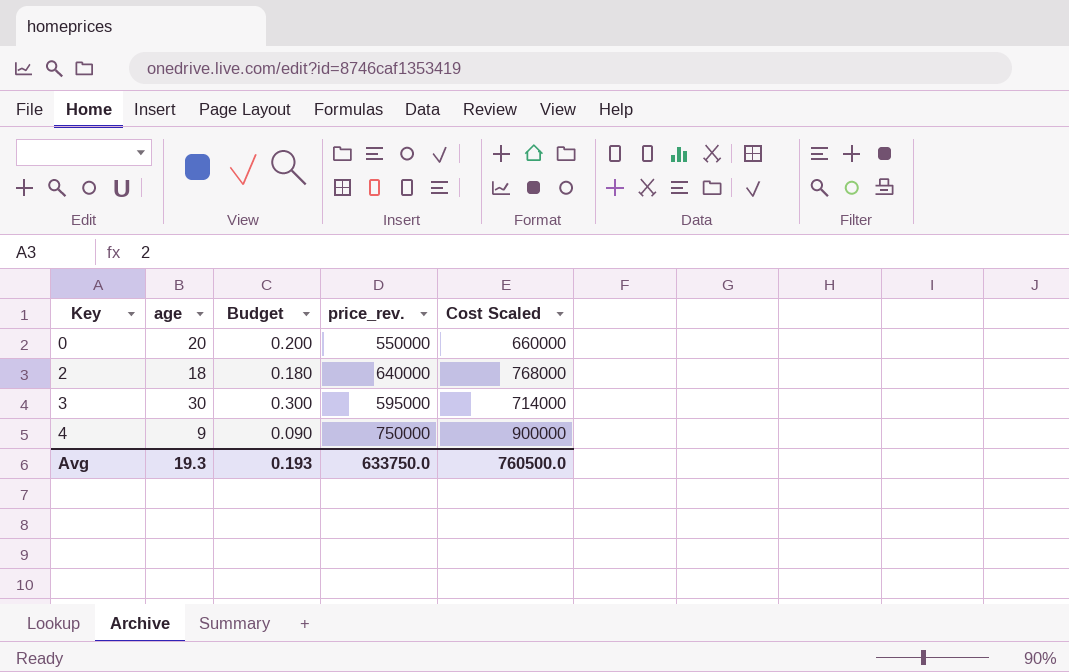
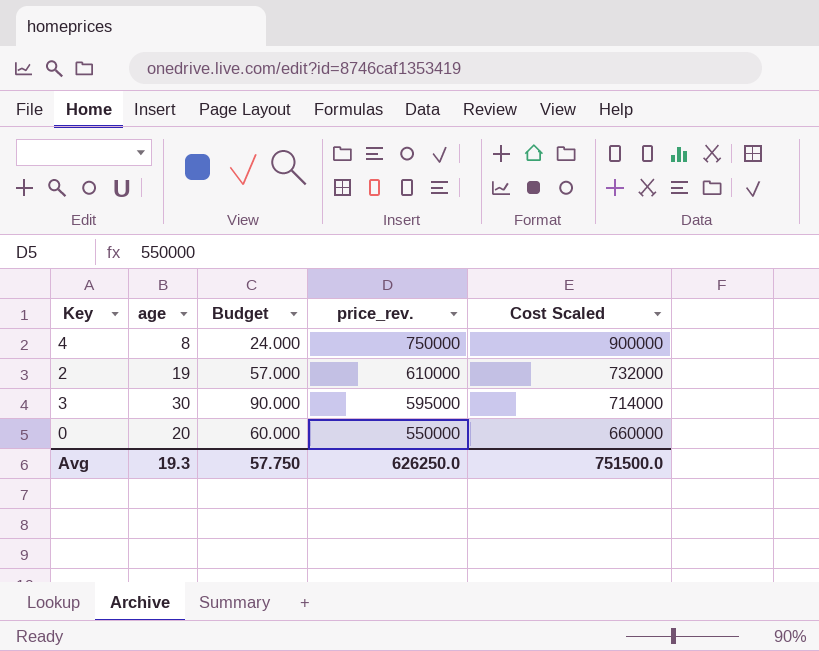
row order: Key ascending -> price_rev. descending
column Budget | formula: [age] * 0.01 -> [age] * 3
4 | age: 9 -> 8
2 | age: 18 -> 19
2 | price_rev.: 640000 -> 610000
2 | Cost Scaled: 768000 -> 732000
Avg | Budget: 0.193 -> 57.750
Avg | price_rev.: 633750.0 -> 626250.0
Avg | Cost Scaled: 760500.0 -> 751500.0

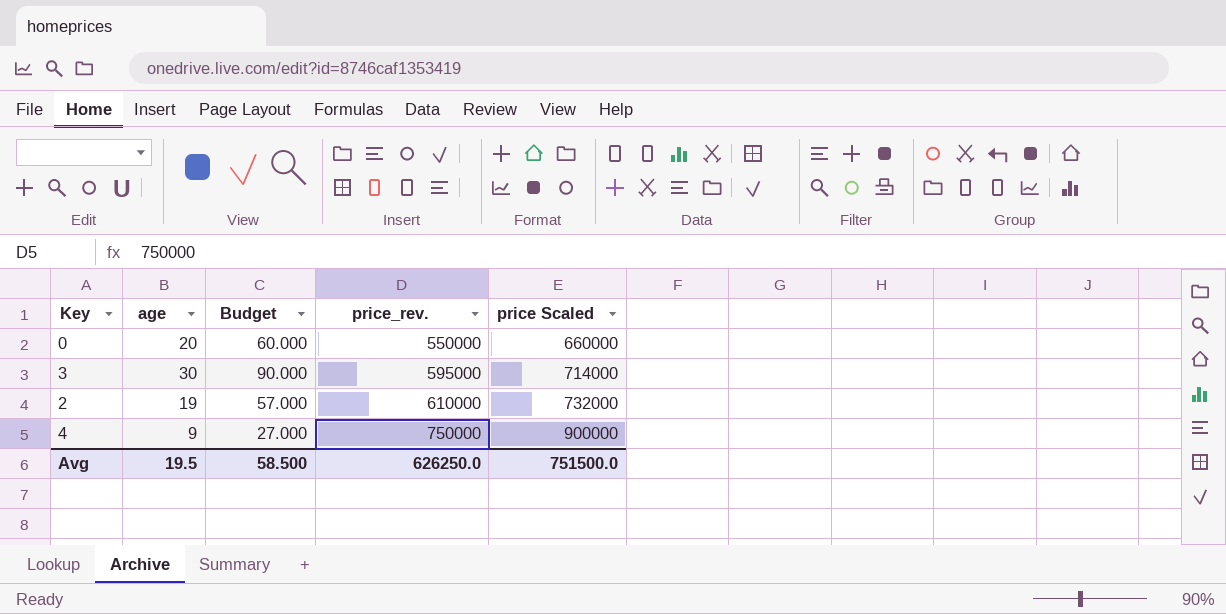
row order: price_rev. descending -> price_rev. ascending
column name: Cost Scaled -> price Scaled
4 | age: 8 -> 9
4 | Budget: 24.000 -> 27.000
Avg | age: 19.3 -> 19.5
Avg | Budget: 57.750 -> 58.500

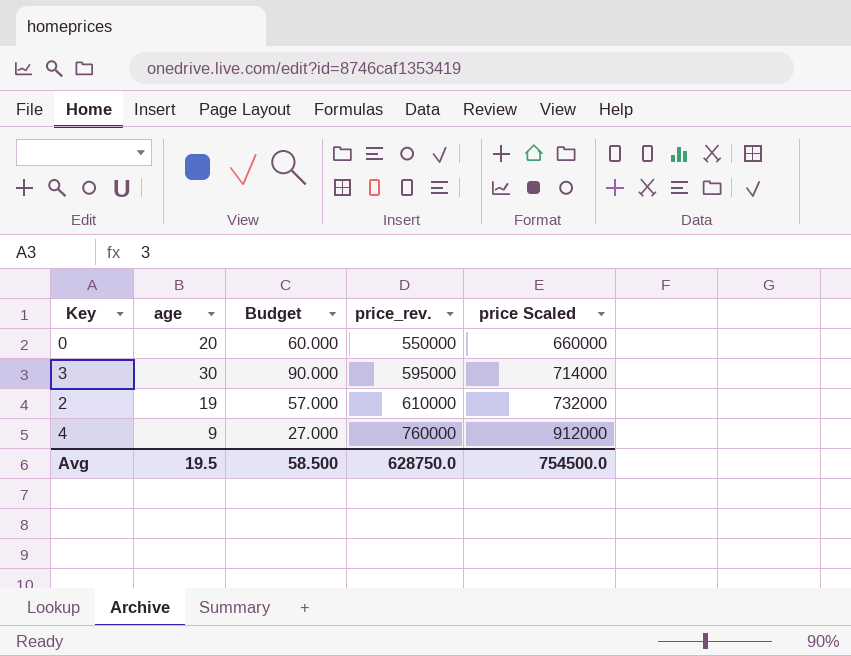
4 | price_rev.: 750000 -> 760000
4 | price Scaled: 900000 -> 912000
Avg | price_rev.: 626250.0 -> 628750.0
Avg | price Scaled: 751500.0 -> 754500.0

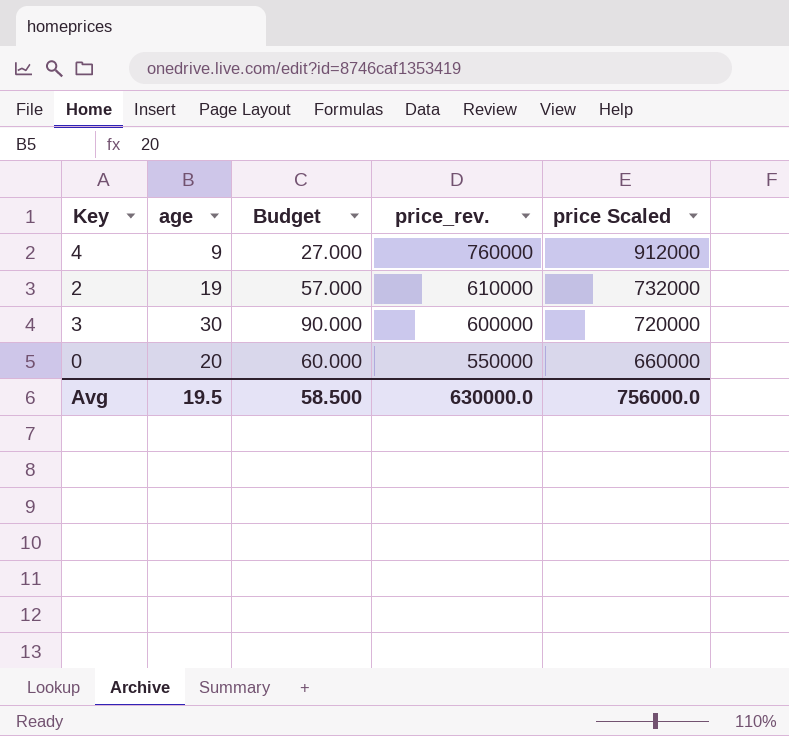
row order: price_rev. ascending -> price_rev. descending
3 | price_rev.: 595000 -> 600000
3 | price Scaled: 714000 -> 720000
Avg | price_rev.: 628750.0 -> 630000.0
Avg | price Scaled: 754500.0 -> 756000.0

